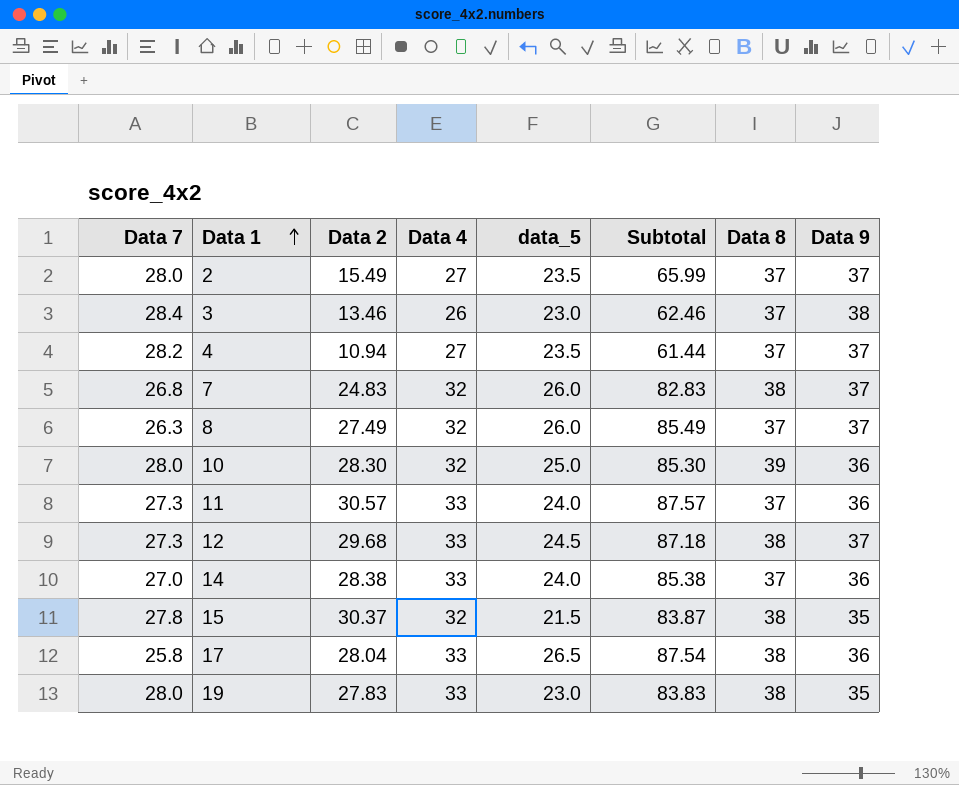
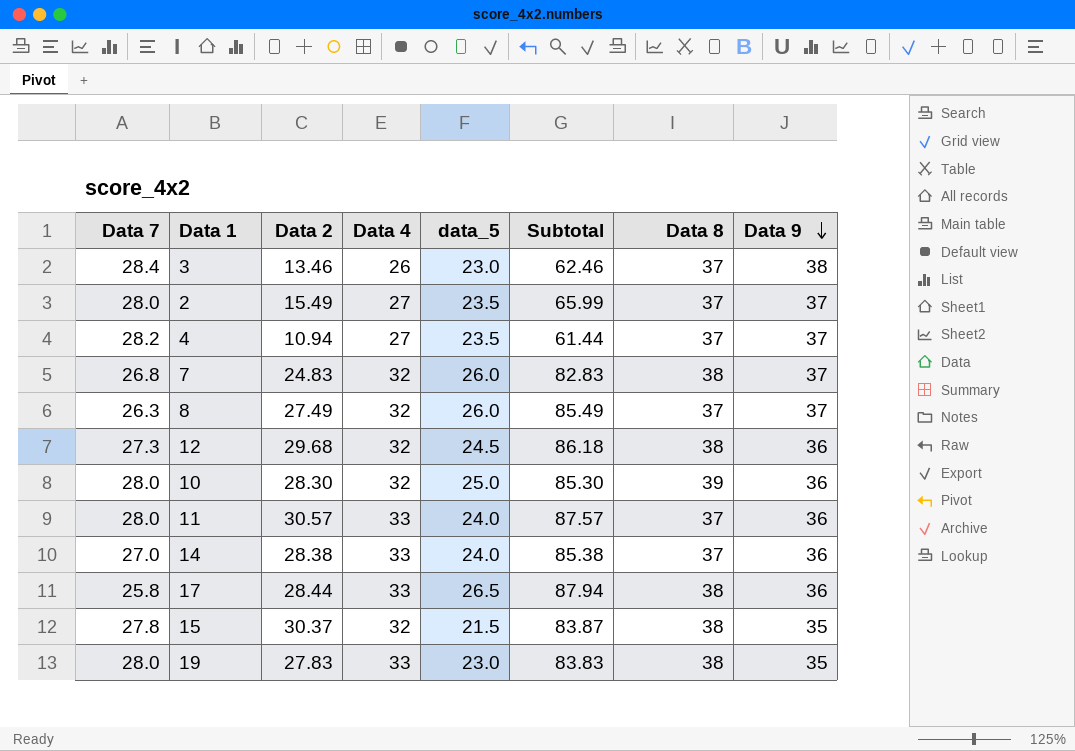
row order: Data 1 ascending -> Data 9 descending
12 | Data 4: 33 -> 32
12 | Subtotal: 87.18 -> 86.18
12 | Data 9: 37 -> 36
11 | Data 7: 27.3 -> 28.0
17 | Data 2: 28.04 -> 28.44
17 | Subtotal: 87.54 -> 87.94

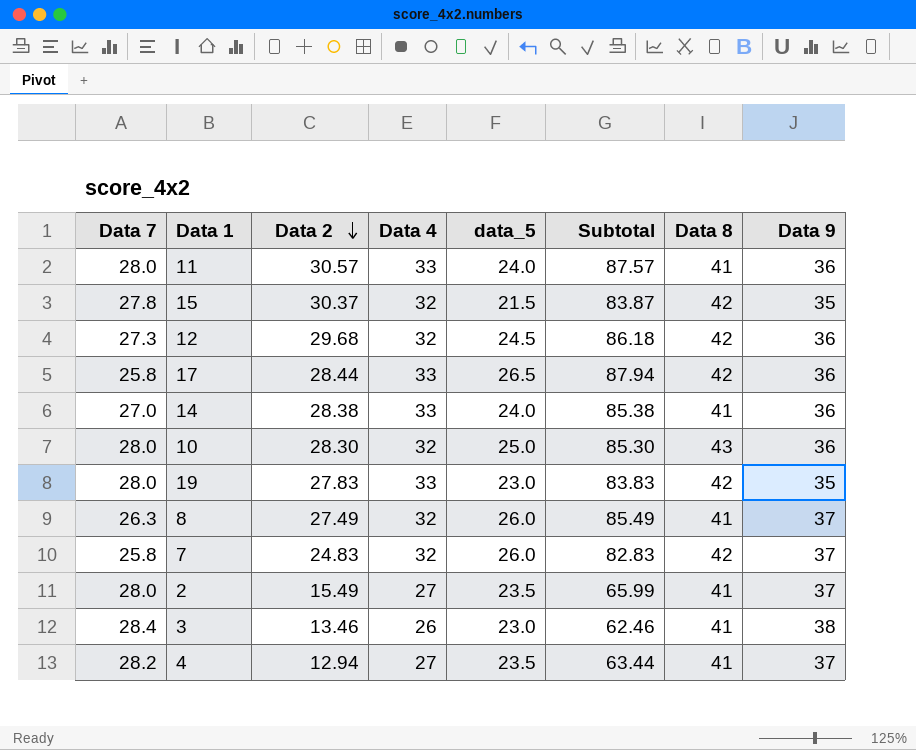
row order: Data 9 descending -> Data 2 descending
11 | Data 8: 37 -> 41
15 | Data 8: 38 -> 42
12 | Data 8: 38 -> 42
17 | Data 8: 38 -> 42
14 | Data 8: 37 -> 41
10 | Data 8: 39 -> 43
19 | Data 8: 38 -> 42
8 | Data 8: 37 -> 41
7 | Data 7: 26.8 -> 25.8
7 | Data 8: 38 -> 42
2 | Data 8: 37 -> 41
3 | Data 8: 37 -> 41
4 | Data 2: 10.94 -> 12.94
4 | Subtotal: 61.44 -> 63.44
4 | Data 8: 37 -> 41

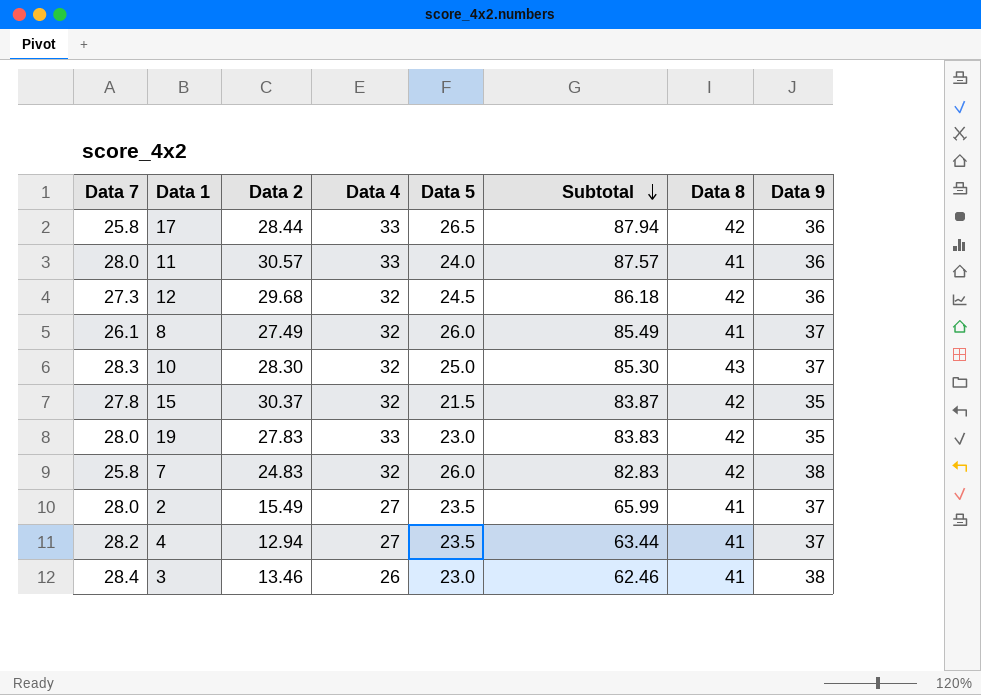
row order: Data 2 descending -> Subtotal descending
column name: data_5 -> Data 5
row 14: 27.0 | 28.38 | 33 | 24.0 | 85.38 | 41 | 36 -> none
8 | Data 7: 26.3 -> 26.1
10 | Data 7: 28.0 -> 28.3
10 | Data 9: 36 -> 37
7 | Data 9: 37 -> 38

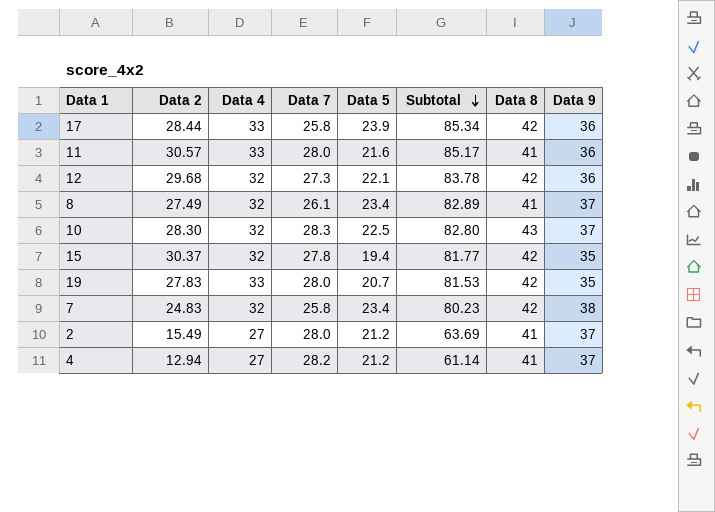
column Data 7 | position: 1 -> 4
row 3: 28.4 | 13.46 | 26 | 23.0 | 62.46 | 41 | 38 -> none
17 | Data 5: 26.5 -> 23.9
17 | Subtotal: 87.94 -> 85.34
11 | Data 5: 24.0 -> 21.6
11 | Subtotal: 87.57 -> 85.17
12 | Data 5: 24.5 -> 22.1
12 | Subtotal: 86.18 -> 83.78
8 | Data 5: 26.0 -> 23.4
8 | Subtotal: 85.49 -> 82.89
10 | Data 5: 25.0 -> 22.5
10 | Subtotal: 85.30 -> 82.80
15 | Data 5: 21.5 -> 19.4
15 | Subtotal: 83.87 -> 81.77
19 | Data 5: 23.0 -> 20.7
19 | Subtotal: 83.83 -> 81.53
7 | Data 5: 26.0 -> 23.4
7 | Subtotal: 82.83 -> 80.23
2 | Data 5: 23.5 -> 21.2
2 | Subtotal: 65.99 -> 63.69
4 | Data 5: 23.5 -> 21.2
4 | Subtotal: 63.44 -> 61.14

